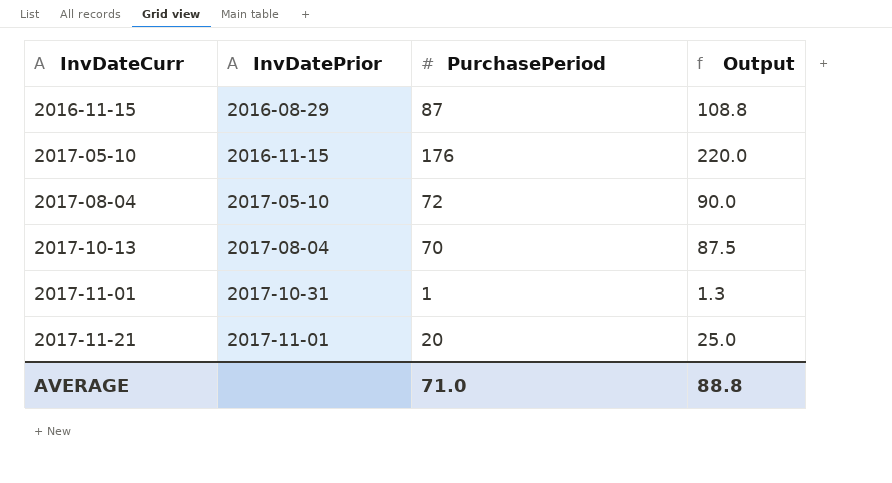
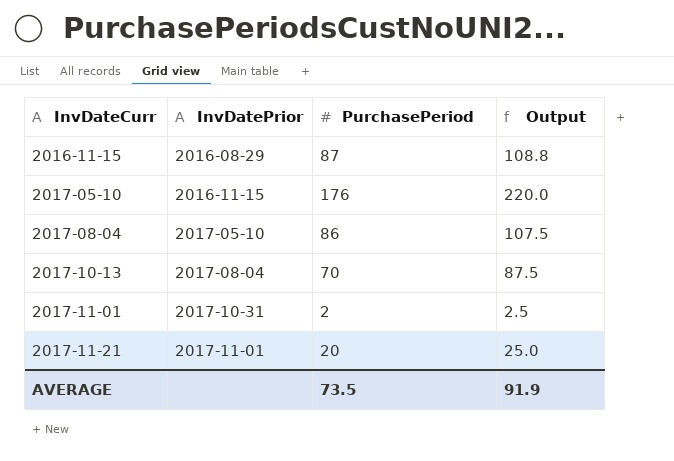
2017-08-04 | PurchasePeriod: 72 -> 86
2017-08-04 | Output: 90.0 -> 107.5
2017-11-01 | PurchasePeriod: 1 -> 2
2017-11-01 | Output: 1.3 -> 2.5
AVERAGE | PurchasePeriod: 71.0 -> 73.5
AVERAGE | Output: 88.8 -> 91.9

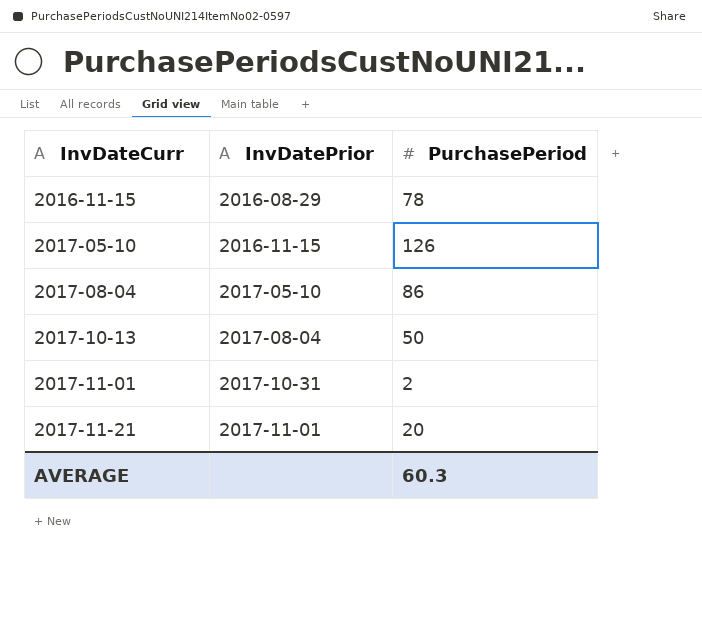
column Output | formula: [PurchasePeriod] * 1.25 -> none
2016-11-15 | PurchasePeriod: 87 -> 78
2017-05-10 | PurchasePeriod: 176 -> 126
2017-10-13 | PurchasePeriod: 70 -> 50
AVERAGE | PurchasePeriod: 73.5 -> 60.3

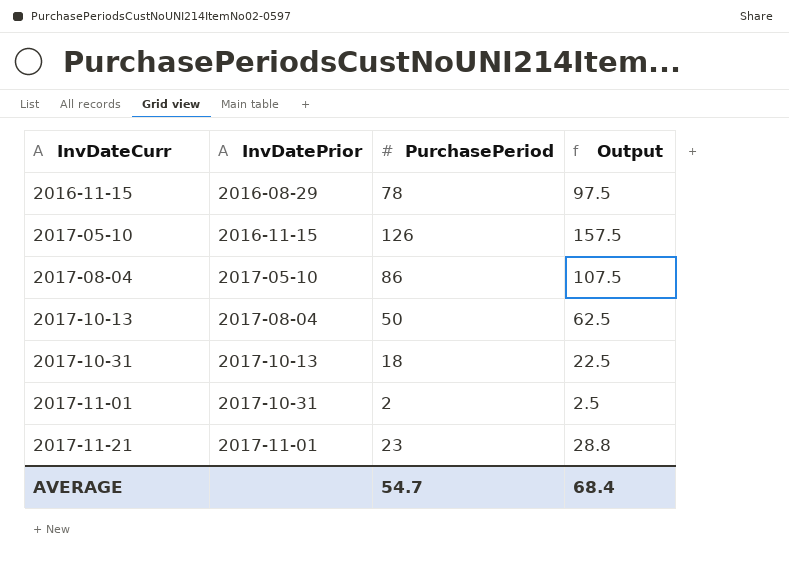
column Output | formula: none -> [PurchasePeriod] * 1.25
row 2017-10-31: none -> 2017-10-13 | 18 | 22.5
2017-11-21 | PurchasePeriod: 20 -> 23
AVERAGE | PurchasePeriod: 60.3 -> 54.7

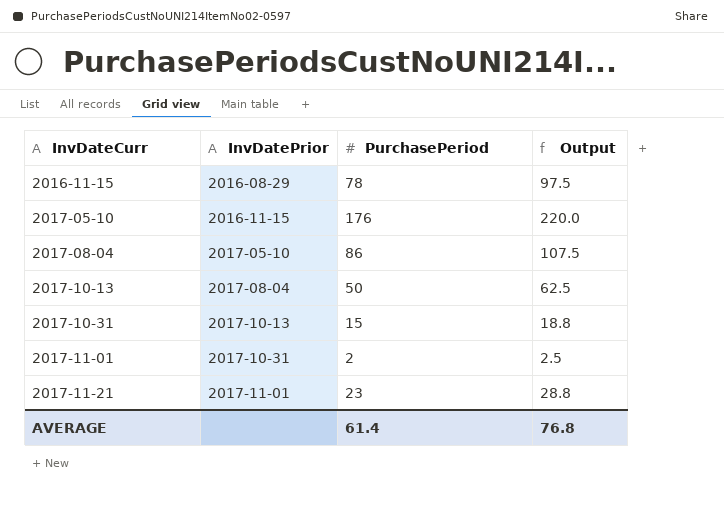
2017-05-10 | PurchasePeriod: 126 -> 176
2017-05-10 | Output: 157.5 -> 220.0
2017-10-31 | PurchasePeriod: 18 -> 15
2017-10-31 | Output: 22.5 -> 18.8
AVERAGE | PurchasePeriod: 54.7 -> 61.4
AVERAGE | Output: 68.4 -> 76.8

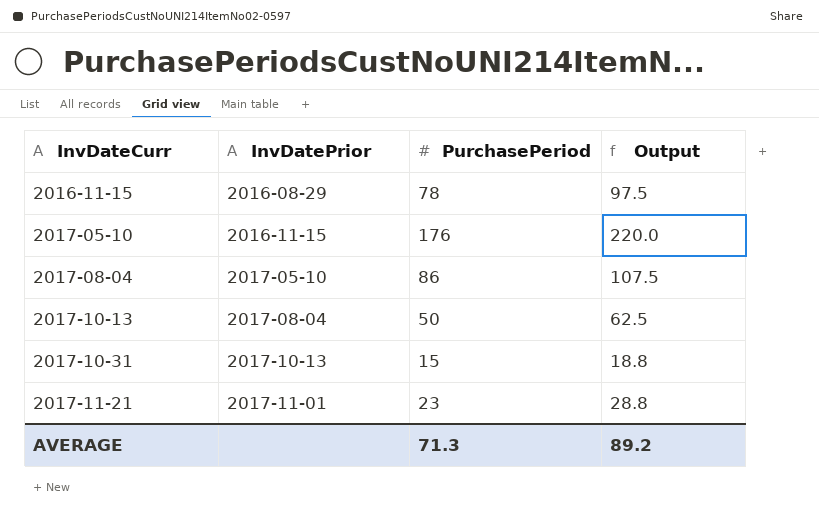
row 2017-11-01: 2017-10-31 | 2 | 2.5 -> none
AVERAGE | PurchasePeriod: 61.4 -> 71.3
AVERAGE | Output: 76.8 -> 89.2

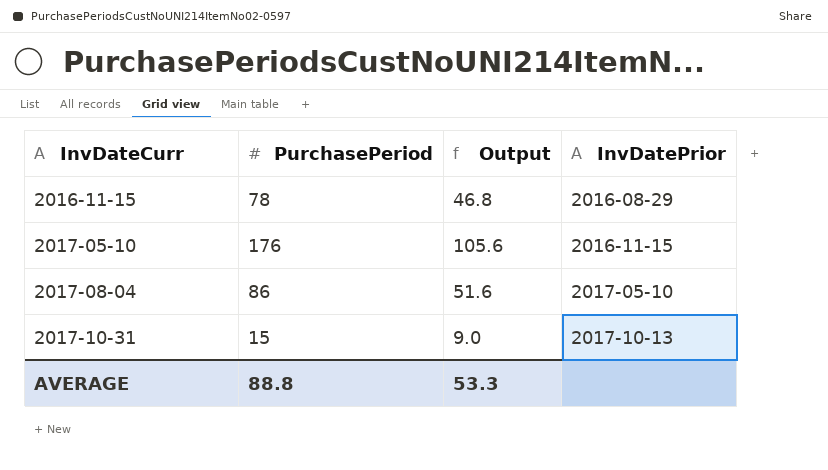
column Output | formula: [PurchasePeriod] * 1.25 -> [PurchasePeriod] * 0.6
column InvDatePrior | position: 2 -> 4
row 2017-10-13: 2017-08-04 | 50 | 62.5 -> none
row 2017-11-21: 2017-11-01 | 23 | 28.8 -> none
AVERAGE | PurchasePeriod: 71.3 -> 88.8
AVERAGE | Output: 89.2 -> 53.3

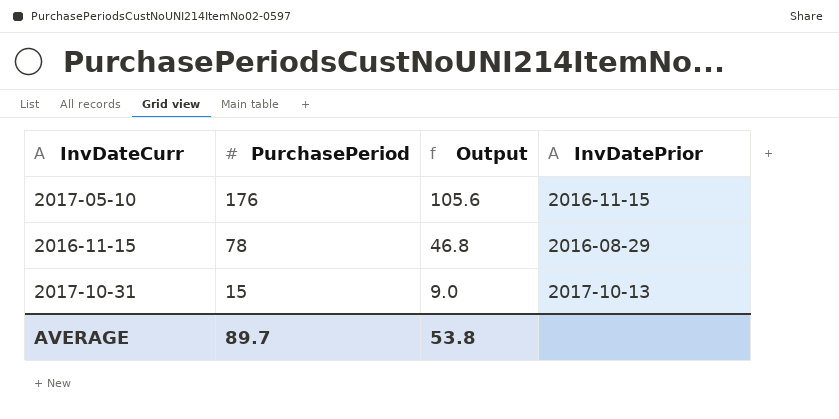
row order: InvDateCurr ascending -> PurchasePeriod descending
row 2017-08-04: 86 | 51.6 | 2017-05-10 -> none
AVERAGE | PurchasePeriod: 88.8 -> 89.7
AVERAGE | Output: 53.3 -> 53.8

